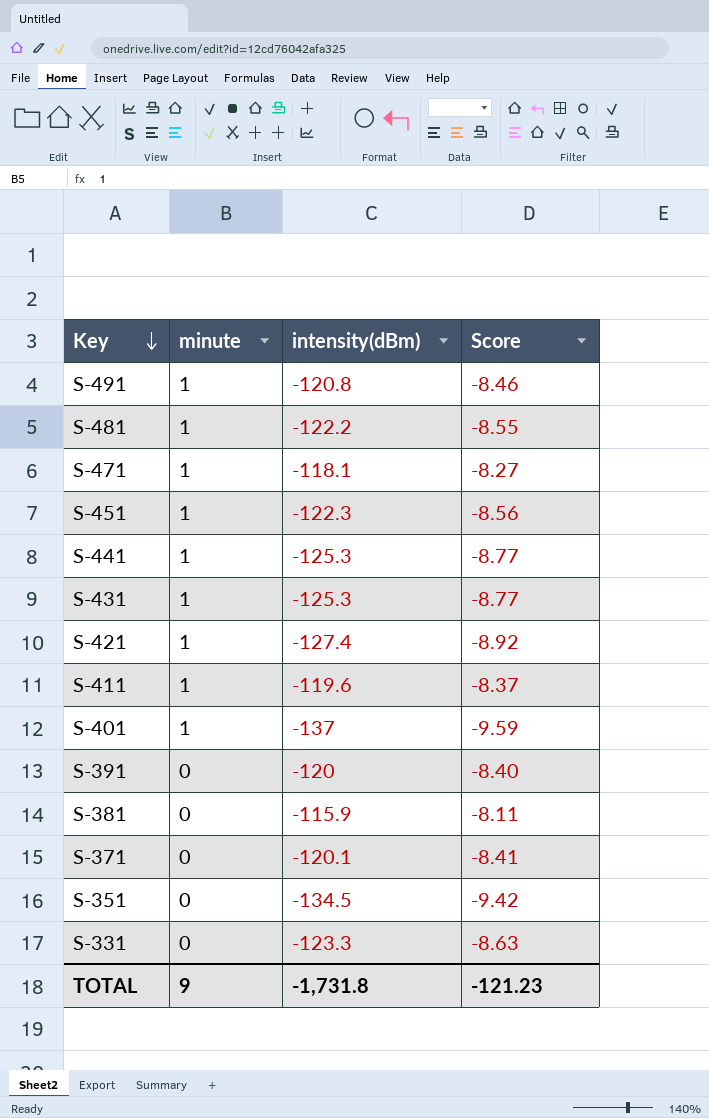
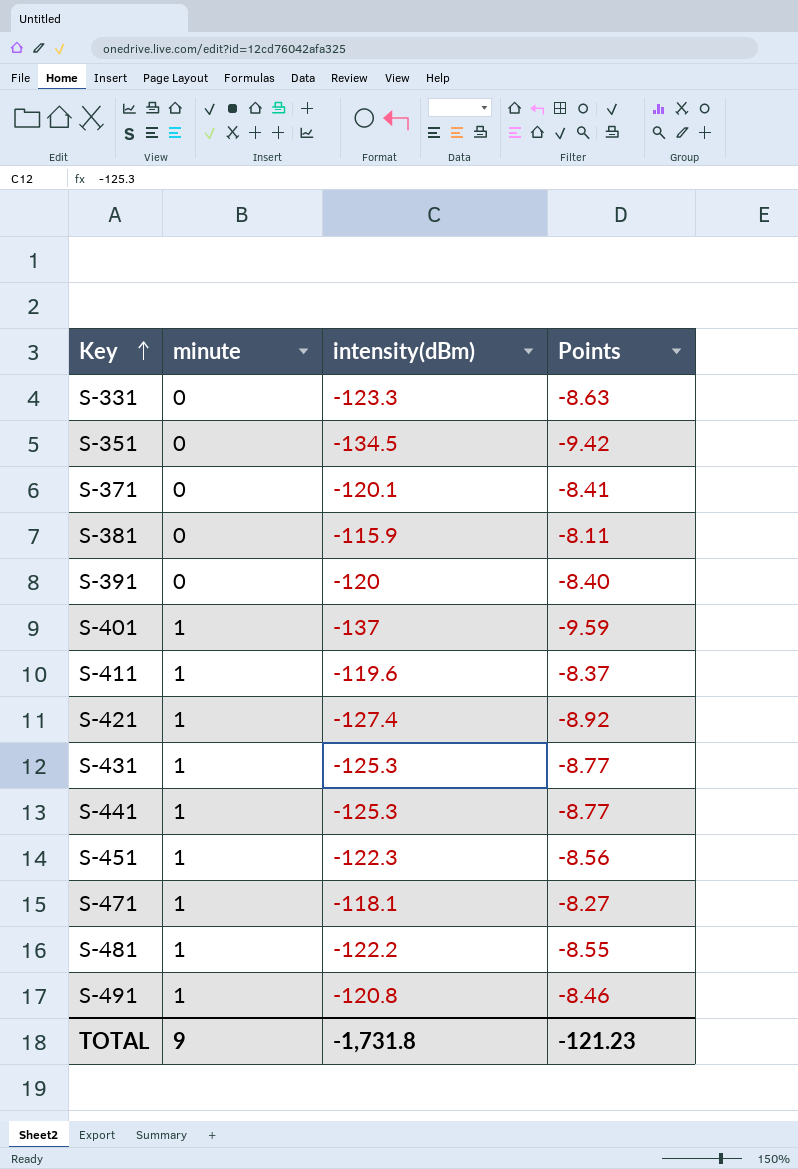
row order: Key descending -> Key ascending
column name: Score -> Points

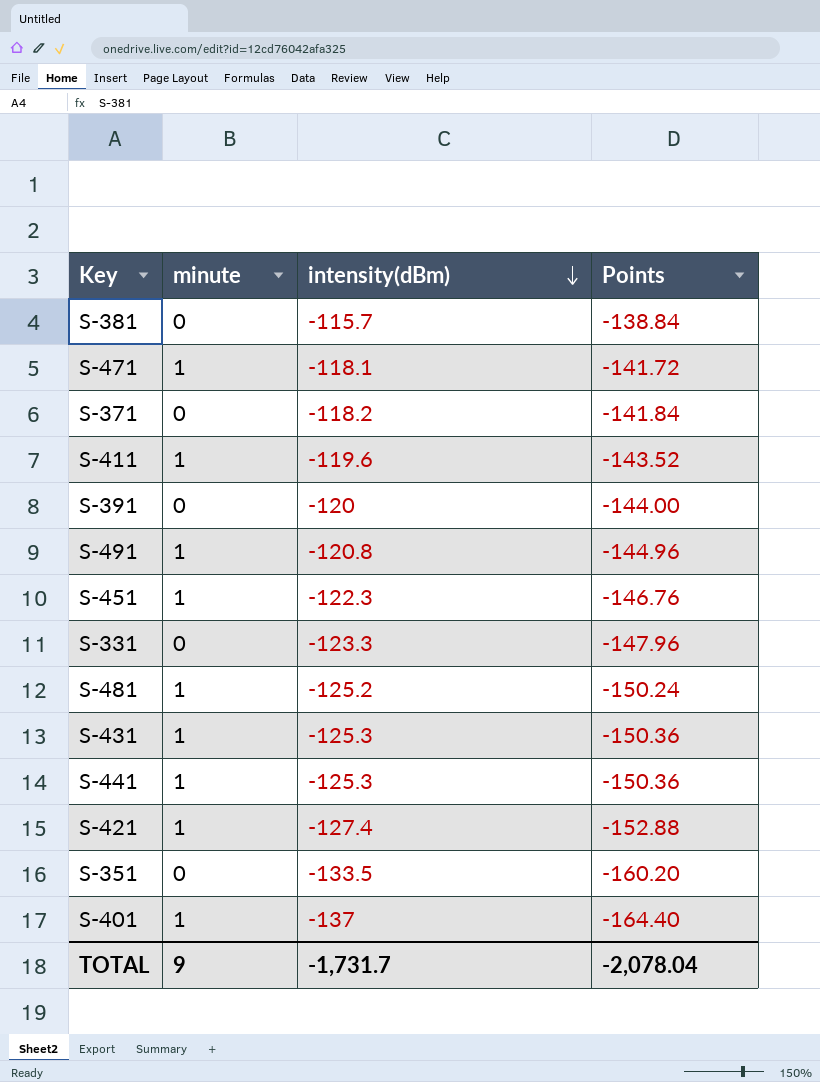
row order: Key ascending -> intensity(dBm) descending
column Points | formula: [intensity(dBm)] * 0.07 -> [intensity(dBm)] * 1.2
S-381 | intensity(dBm): -115.9 -> -115.7
S-371 | intensity(dBm): -120.1 -> -118.2
S-481 | intensity(dBm): -122.2 -> -125.2
S-351 | intensity(dBm): -134.5 -> -133.5
TOTAL | intensity(dBm): -1,731.8 -> -1,731.7
TOTAL | Points: -121.23 -> -2,078.04

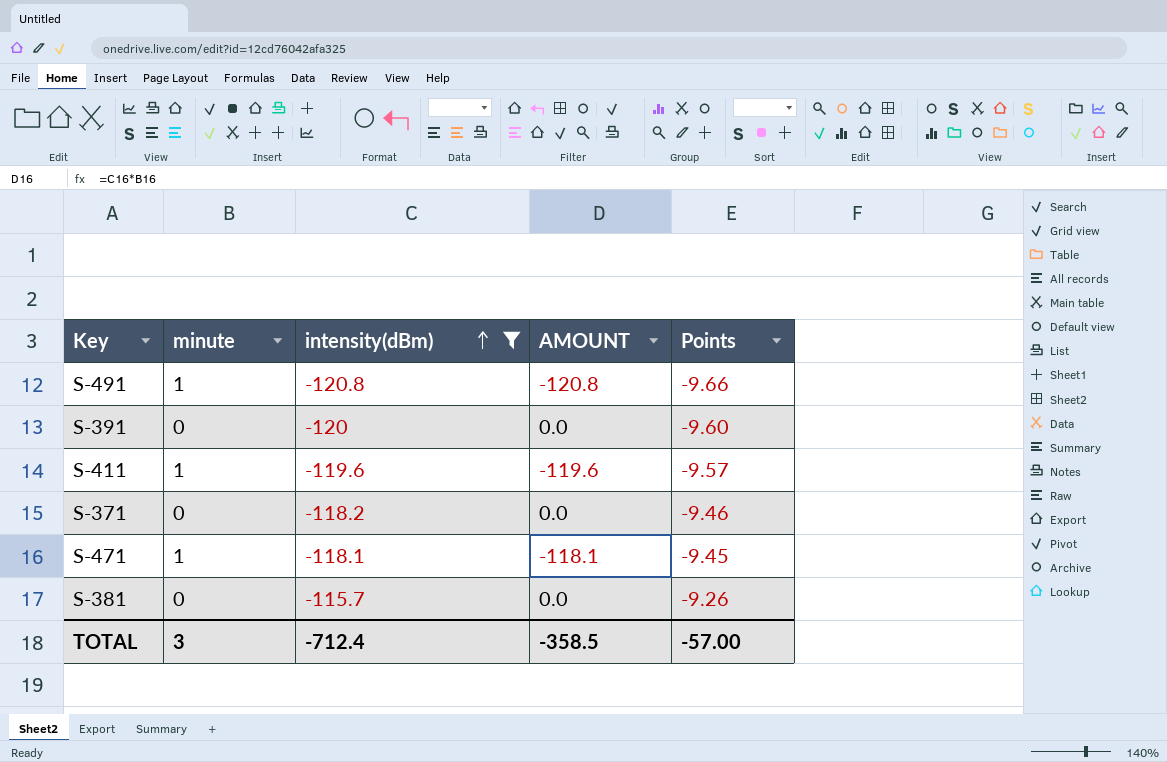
filter: none -> intensity(dBm) >= -120.8
row order: intensity(dBm) descending -> intensity(dBm) ascending
column AMOUNT | formula: none -> [minute] * [intensity(dBm)]
column Points | formula: [intensity(dBm)] * 1.2 -> [intensity(dBm)] * 0.08
TOTAL | minute: 9 -> 3
TOTAL | intensity(dBm): -1,731.7 -> -712.4
TOTAL | Points: -2,078.04 -> -57.00

